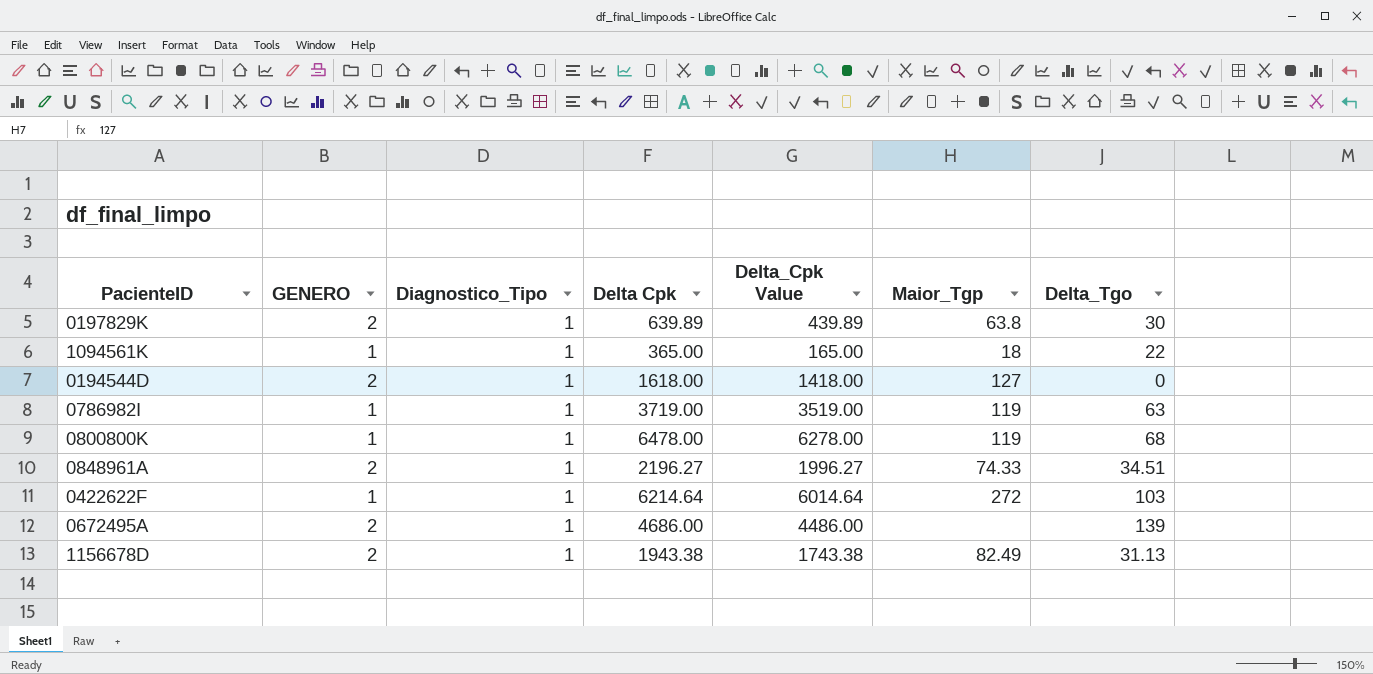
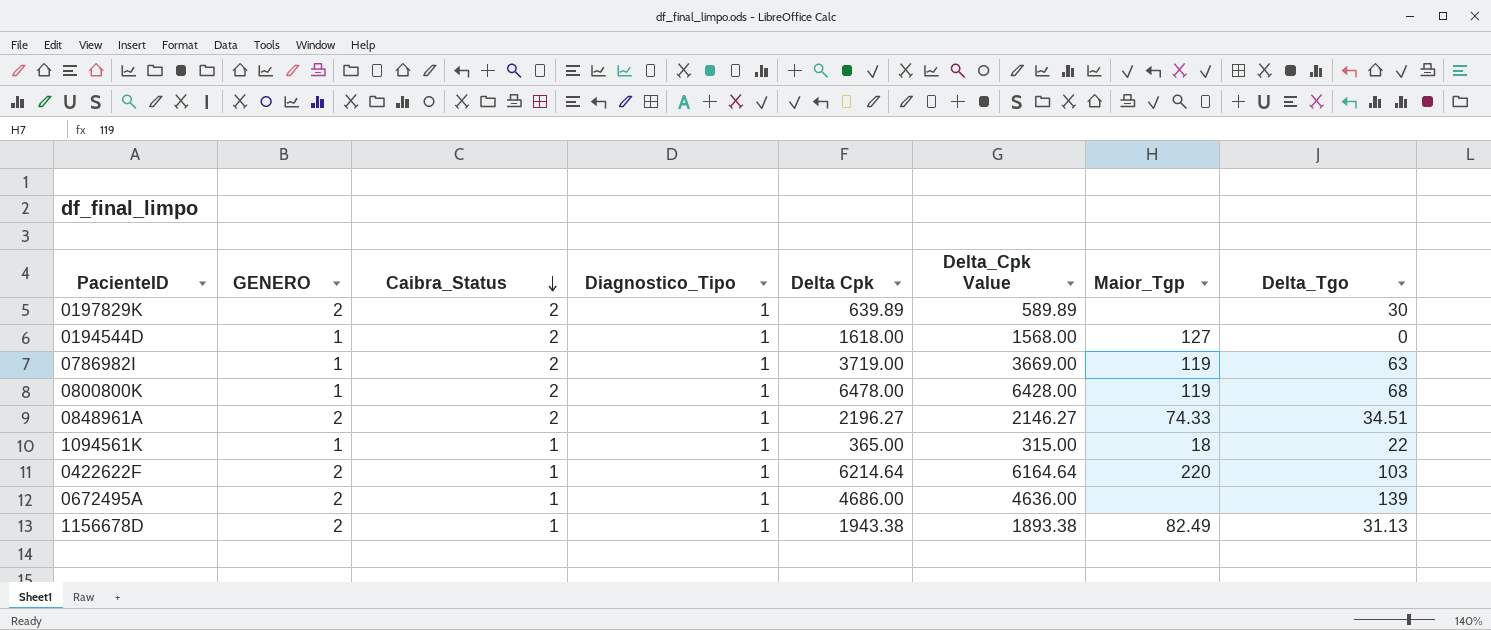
row order: none -> Caibra_Status descending
column Caibra_Status | position: none -> 3
column Delta_Cpk Value | formula: [Delta Cpk] - 200 -> [Delta Cpk] - 50
0197829K | Maior_Tgp: 63.8 -> none
0194544D | GENERO: 2 -> 1
0422622F | GENERO: 1 -> 2
0422622F | Maior_Tgp: 272 -> 220

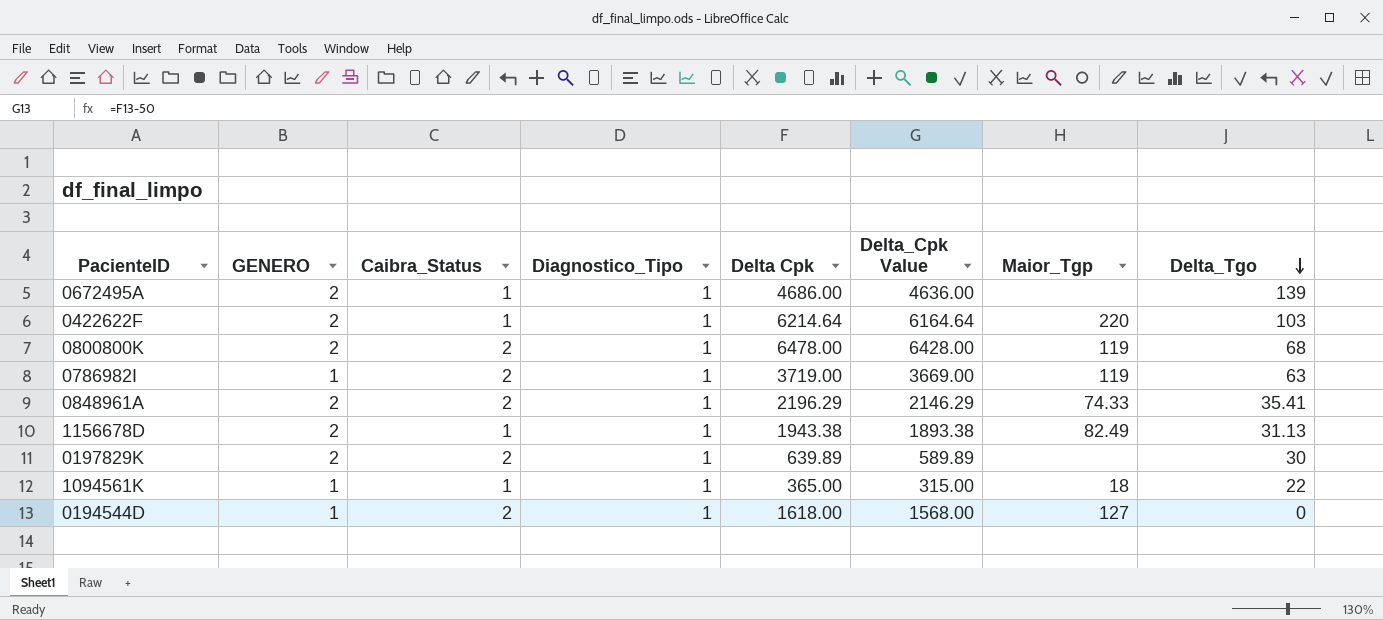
row order: Caibra_Status descending -> Delta_Tgo descending
0800800K | GENERO: 1 -> 2
0848961A | Delta Cpk: 2196.27 -> 2196.29
0848961A | Delta_Cpk Value: 2146.27 -> 2146.29
0848961A | Delta_Tgo: 34.51 -> 35.41

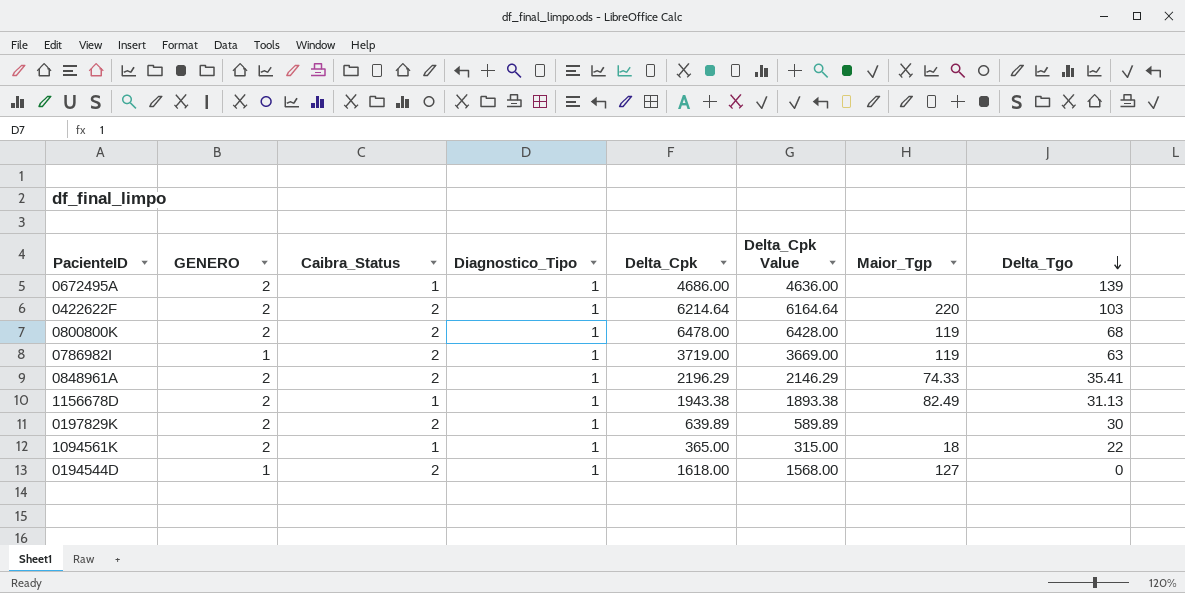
column name: Delta Cpk -> Delta_Cpk
0422622F | Caibra_Status: 1 -> 2
1094561K | GENERO: 1 -> 2

